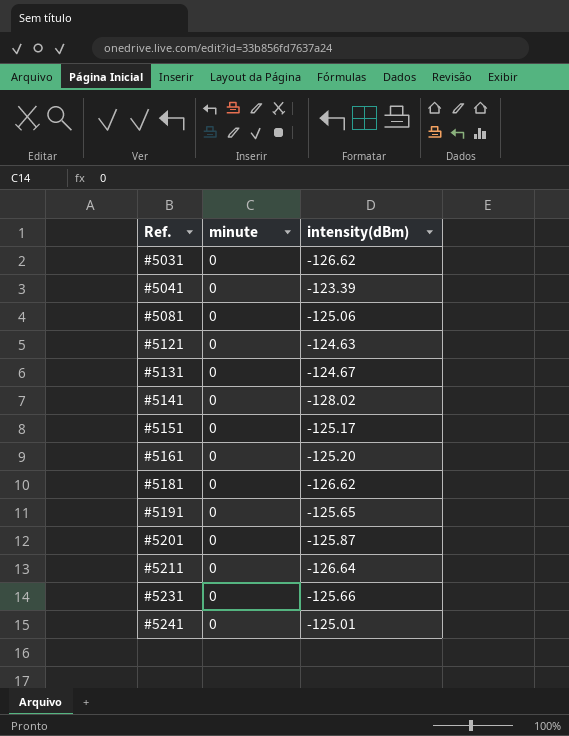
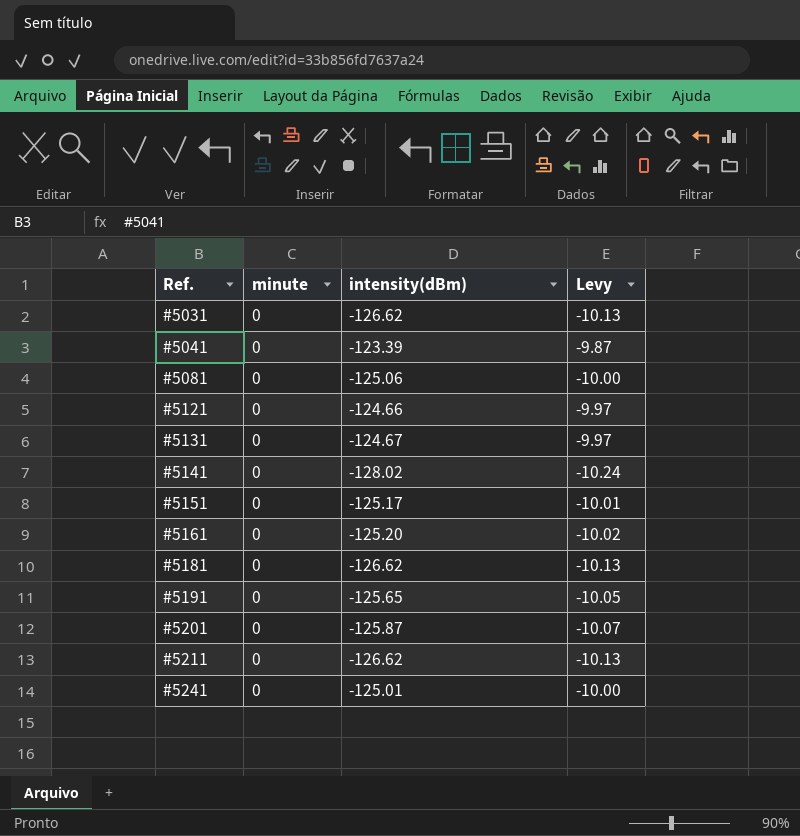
column Levy | formula: none -> [intensity(dBm)] * 0.08
row #5231: 0 | -125.66 -> none
#5121 | intensity(dBm): -124.63 -> -124.66
#5211 | intensity(dBm): -126.64 -> -126.62

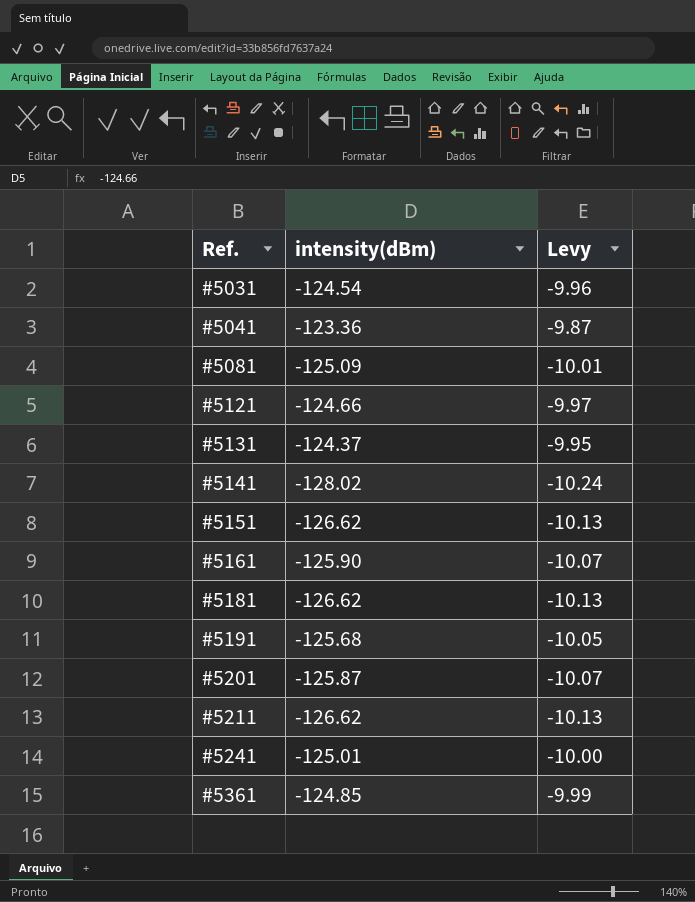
column minute | position: 2 -> none
#5031 | intensity(dBm): -126.62 -> -124.54
#5031 | Levy: -10.13 -> -9.96
#5041 | intensity(dBm): -123.39 -> -123.36
#5081 | intensity(dBm): -125.06 -> -125.09
#5081 | Levy: -10.00 -> -10.01
#5131 | intensity(dBm): -124.67 -> -124.37
#5131 | Levy: -9.97 -> -9.95
#5151 | intensity(dBm): -125.17 -> -126.62
#5151 | Levy: -10.01 -> -10.13
#5161 | intensity(dBm): -125.20 -> -125.90
#5161 | Levy: -10.02 -> -10.07
#5191 | intensity(dBm): -125.65 -> -125.68
row #5361: none -> -124.85 | -9.99

